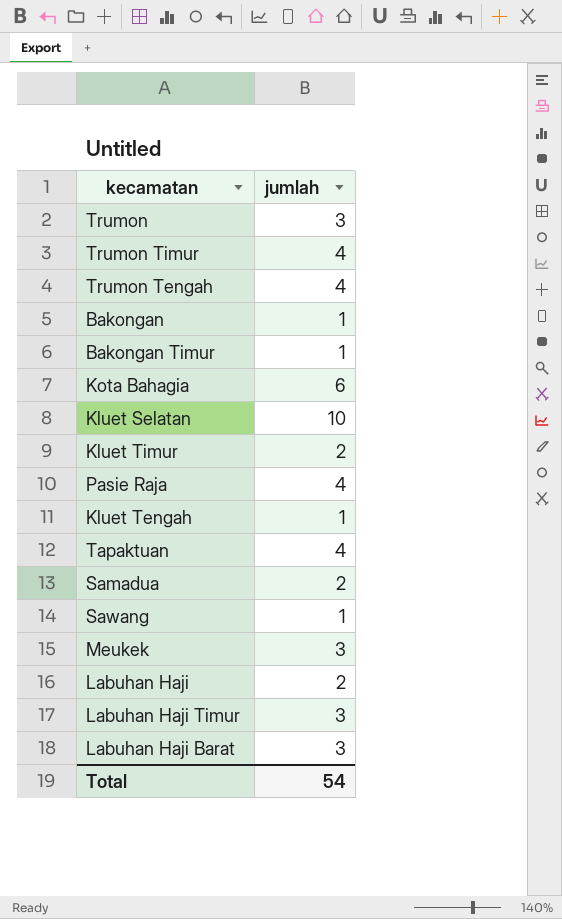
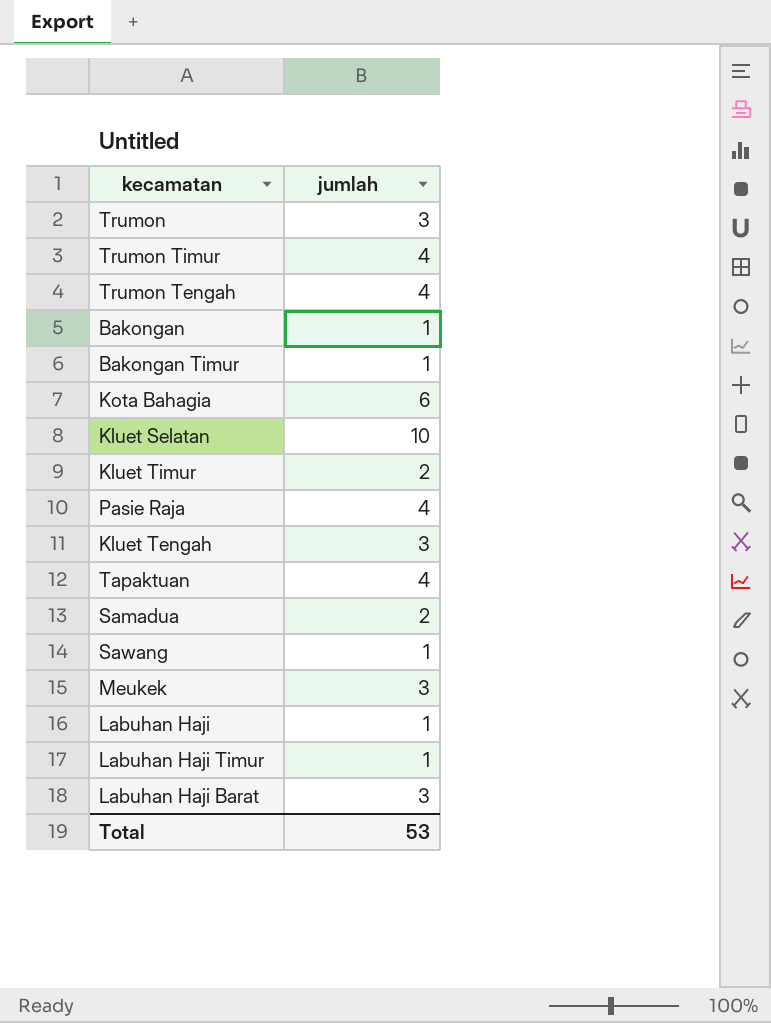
Kluet Tengah | jumlah: 1 -> 3
Labuhan Haji | jumlah: 2 -> 1
Labuhan Haji Timur | jumlah: 3 -> 1
Total | jumlah: 54 -> 53

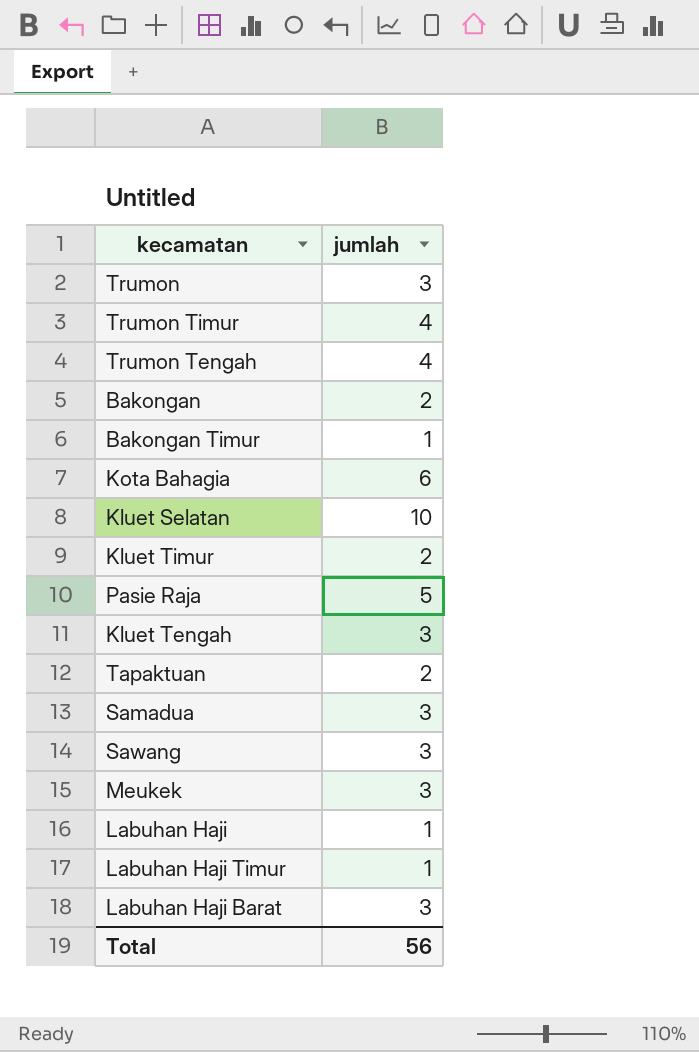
Bakongan | jumlah: 1 -> 2
Pasie Raja | jumlah: 4 -> 5
Tapaktuan | jumlah: 4 -> 2
Samadua | jumlah: 2 -> 3
Sawang | jumlah: 1 -> 3
Total | jumlah: 53 -> 56

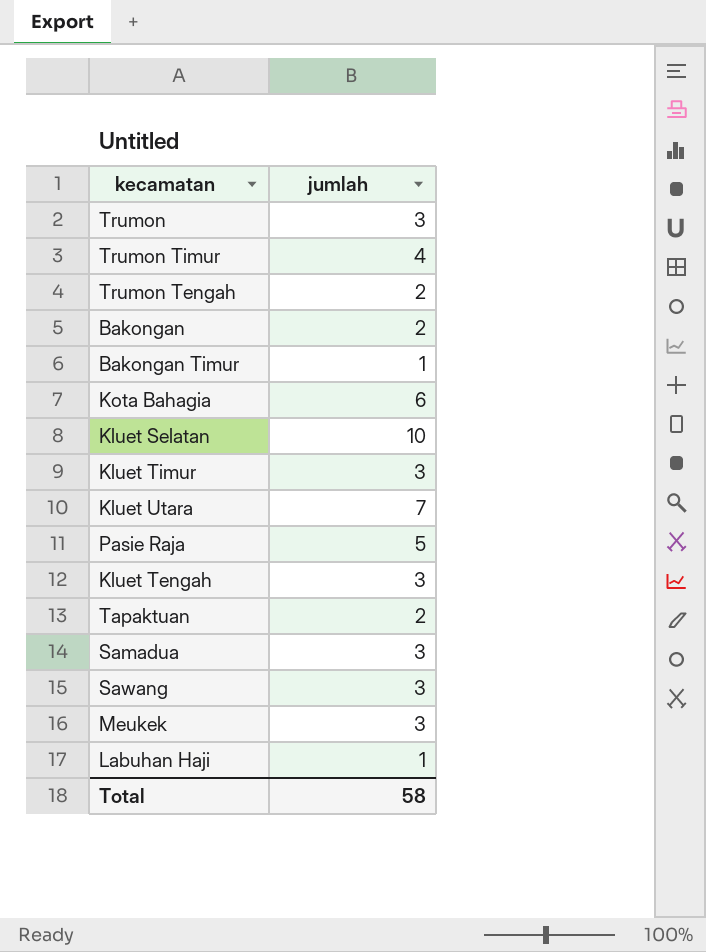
row Labuhan Haji Timur: 1 -> none
row Labuhan Haji Barat: 3 -> none
Trumon Tengah | jumlah: 4 -> 2
Kluet Timur | jumlah: 2 -> 3
row Kluet Utara: none -> 7
Total | jumlah: 56 -> 58

